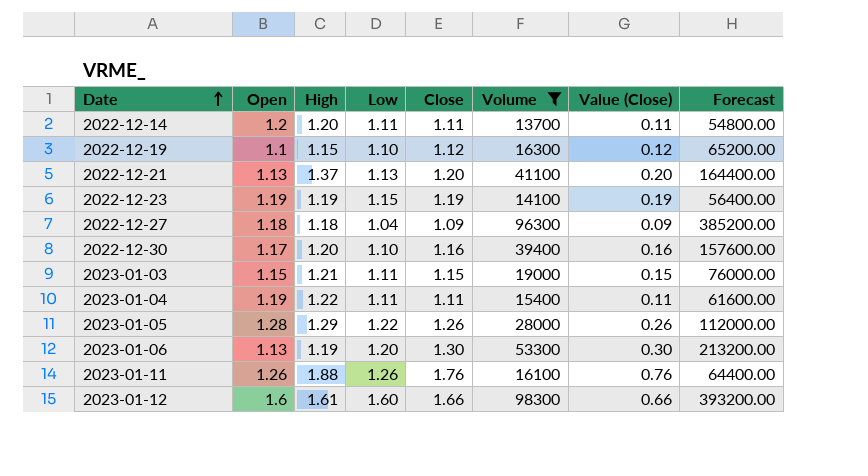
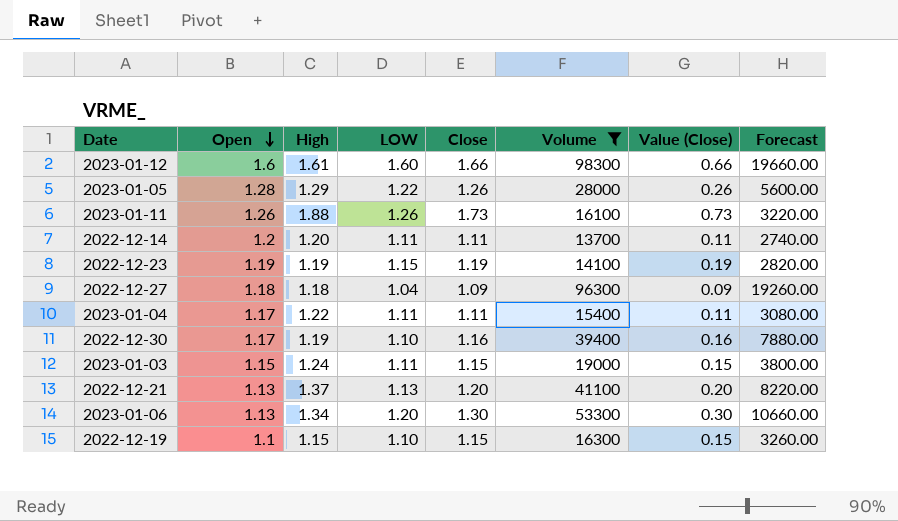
row order: Date ascending -> Open descending
column name: Low -> LOW
column Forecast | formula: [Volume] * 4 -> [Volume] * 0.2
2023-01-11 | Close: 1.76 -> 1.73
2023-01-11 | Value (Close): 0.76 -> 0.73
2023-01-04 | Open: 1.19 -> 1.17
2022-12-30 | High: 1.20 -> 1.19
2023-01-03 | High: 1.21 -> 1.24
2023-01-06 | High: 1.19 -> 1.34
2022-12-19 | Close: 1.12 -> 1.15
2022-12-19 | Value (Close): 0.12 -> 0.15

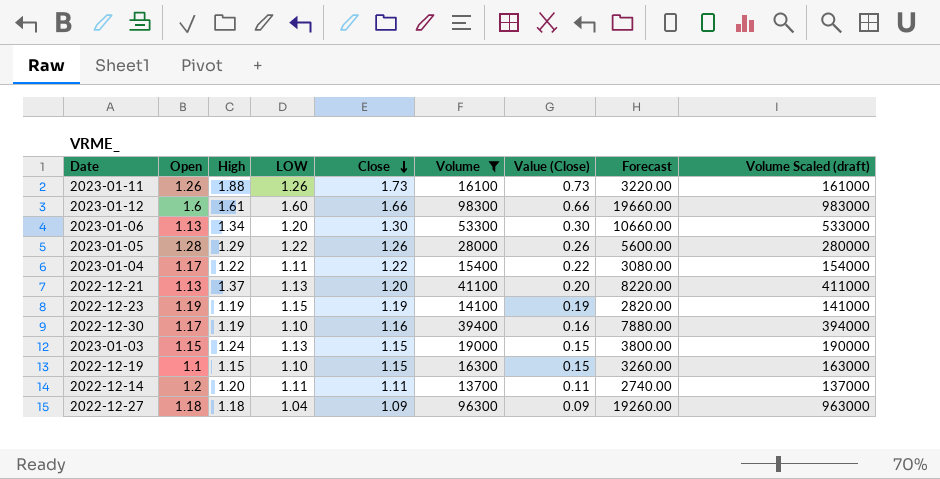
row order: Open descending -> Close descending
column Volume Scaled (draft) | formula: none -> [Volume] * 10
2023-01-04 | Close: 1.11 -> 1.22
2023-01-04 | Value (Close): 0.11 -> 0.22
2023-01-03 | LOW: 1.11 -> 1.13

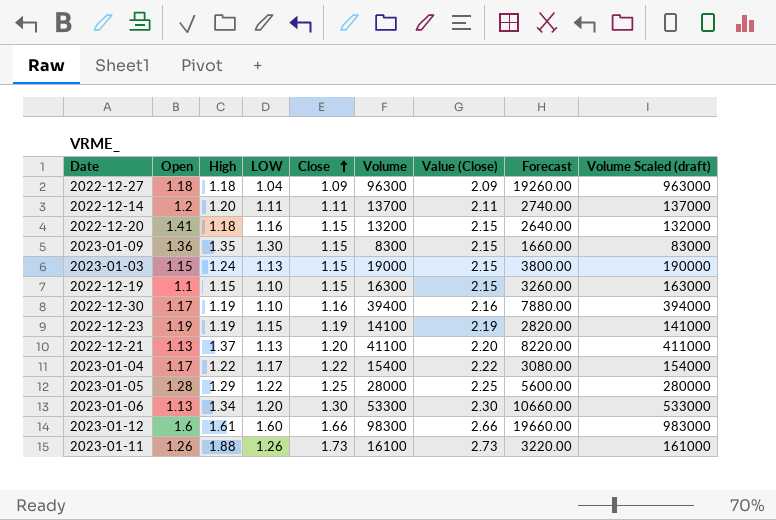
filter: Volume >= 13700 -> none
row order: Close descending -> Close ascending
column Value (Close) | formula: [Close] - 1 -> [Close] + 1
2023-01-04 | LOW: 1.11 -> 1.17
2023-01-05 | Close: 1.26 -> 1.25

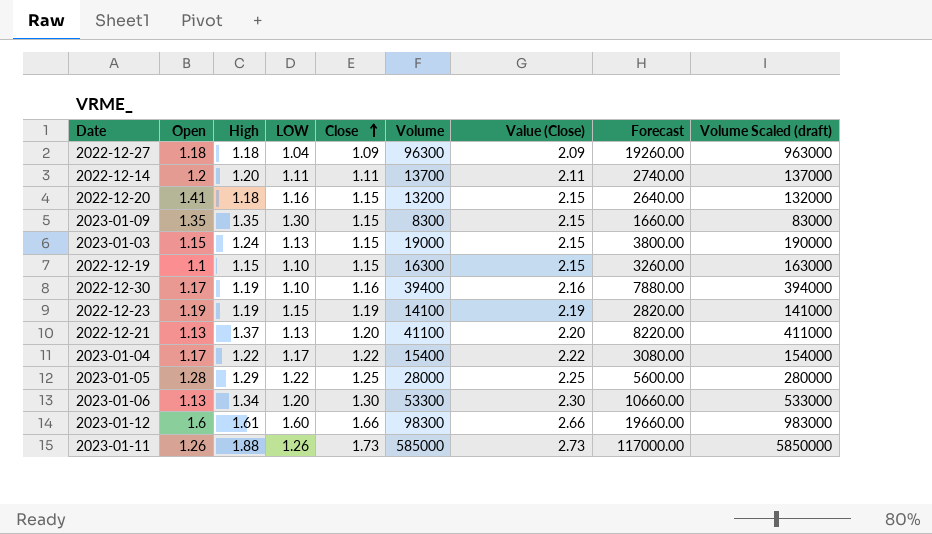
2023-01-09 | Open: 1.36 -> 1.35
2023-01-11 | Volume: 16100 -> 585000
2023-01-11 | Forecast: 3220.00 -> 117000.00
2023-01-11 | Volume Scaled (draft): 161000 -> 5850000

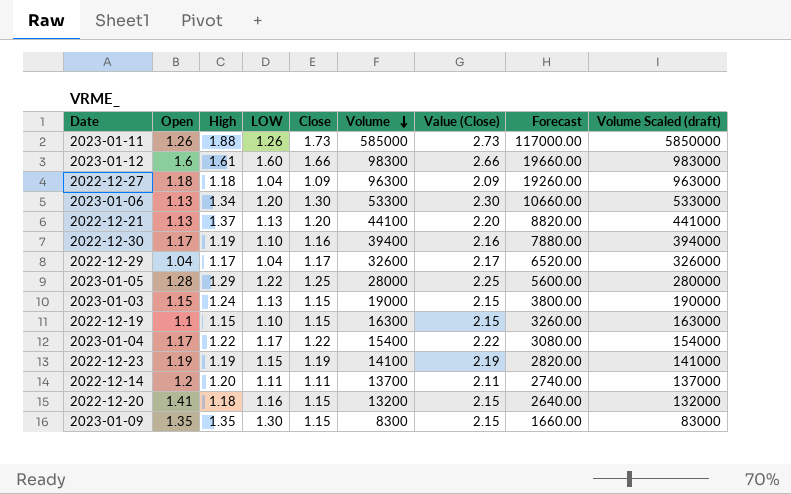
row order: Close ascending -> Volume descending
2022-12-21 | Volume: 41100 -> 44100
2022-12-21 | Forecast: 8220.00 -> 8820.00
2022-12-21 | Volume Scaled (draft): 411000 -> 441000
row 2022-12-29: none -> 1.04 | 1.17 | 1.04 | 1.17 | 32600 | 2.17 | 6520.00 | 326000

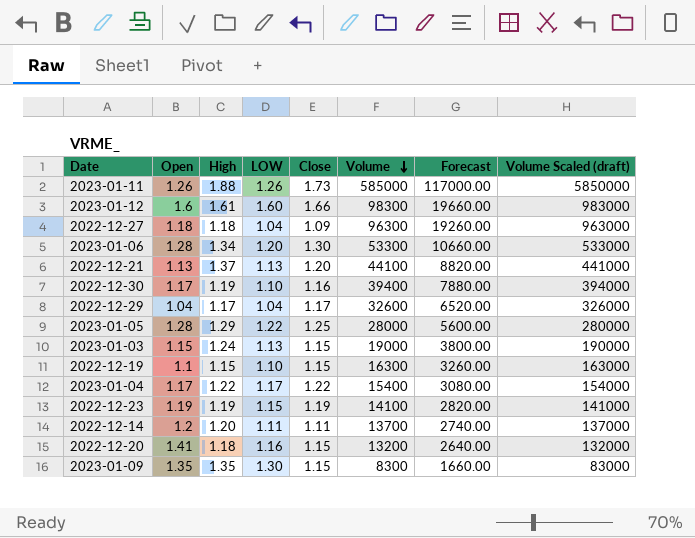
column Value (Close) | formula: [Close] + 1 -> none
2023-01-06 | Open: 1.13 -> 1.28

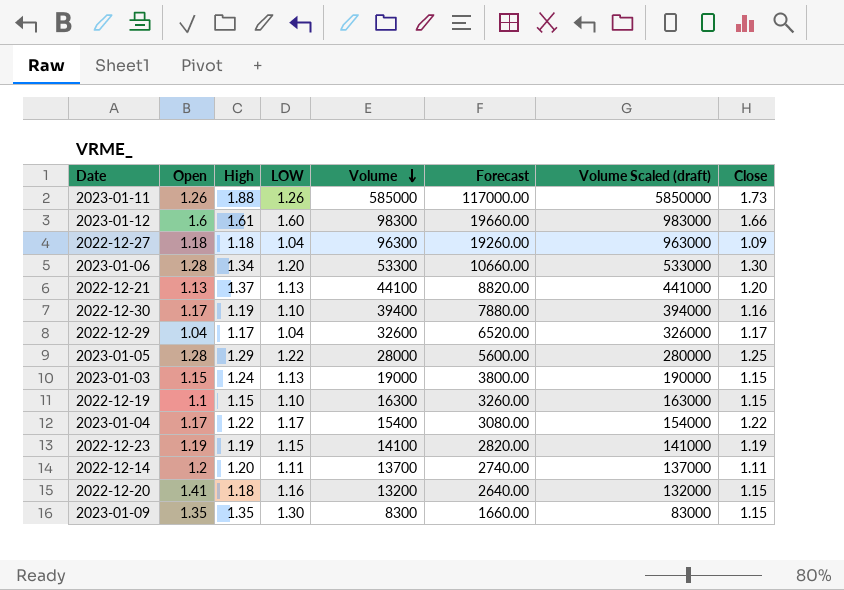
column Close | position: 5 -> 8

